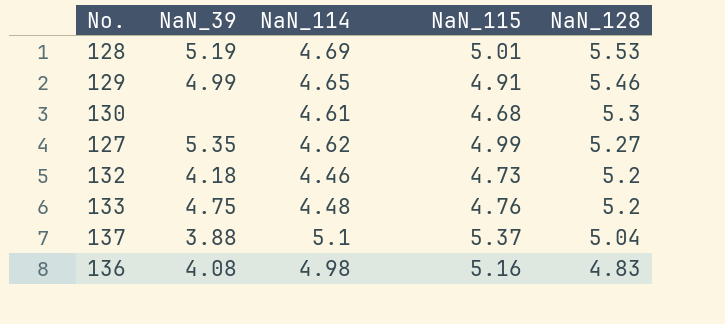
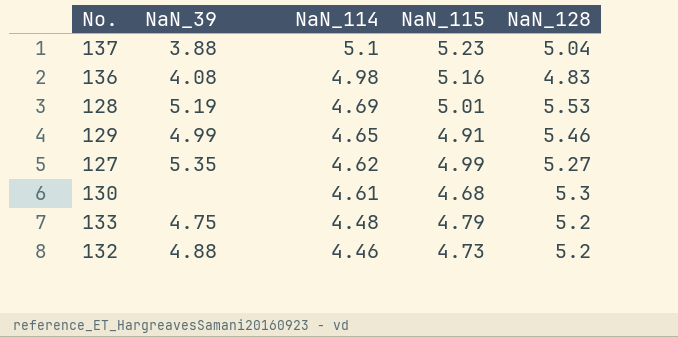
row order: NaN_128 descending -> NaN_114 descending
137 | NaN_115: 5.37 -> 5.23
133 | NaN_115: 4.76 -> 4.79
132 | NaN_39: 4.18 -> 4.88

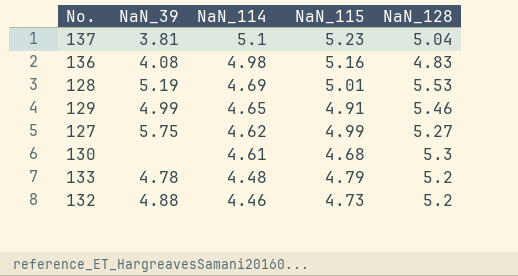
137 | NaN_39: 3.88 -> 3.81
127 | NaN_39: 5.35 -> 5.75
133 | NaN_39: 4.75 -> 4.78

